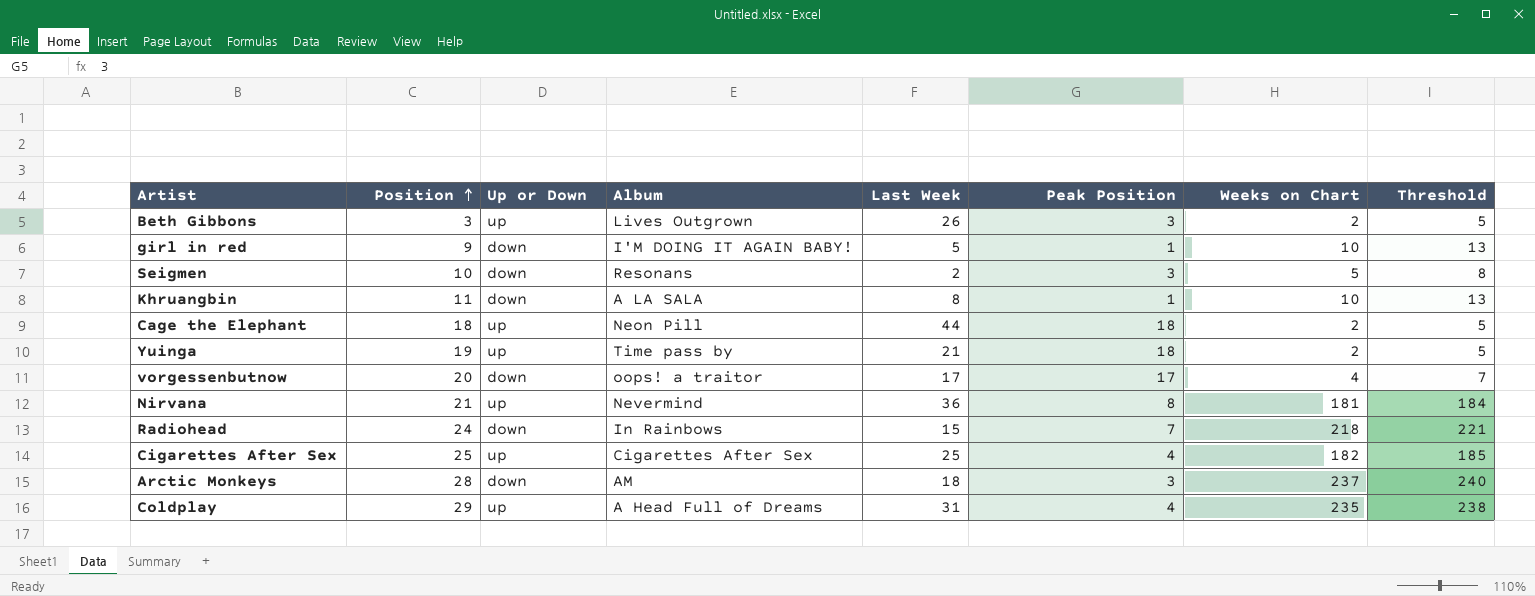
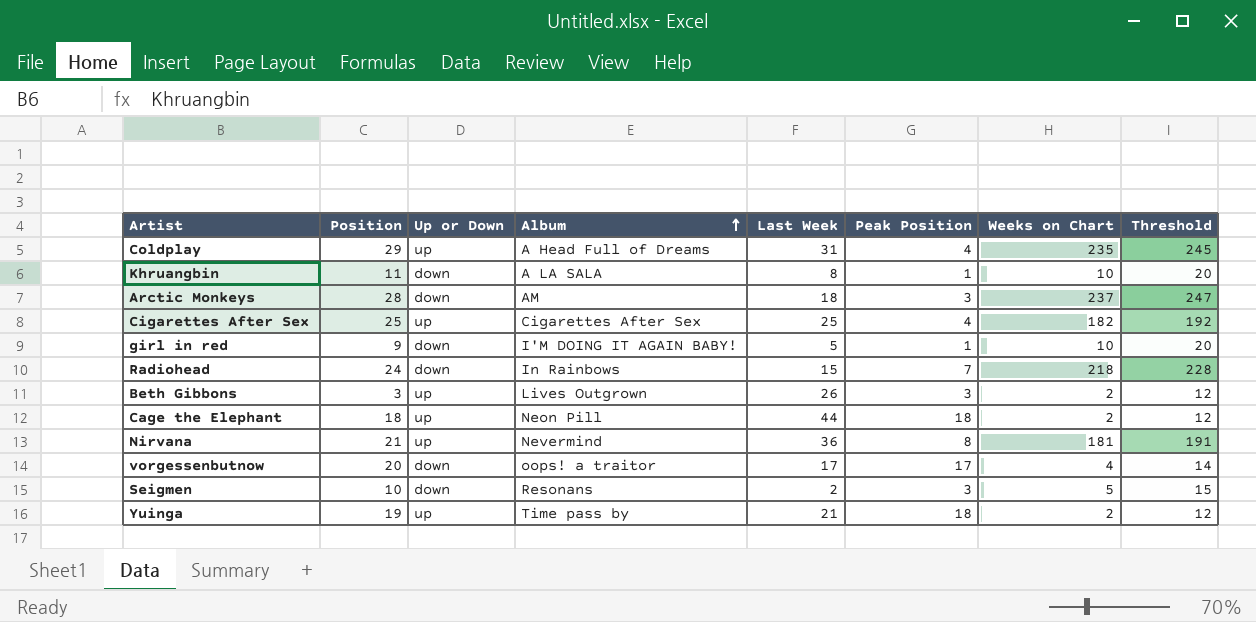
row order: Position ascending -> Album ascending
column Threshold | formula: [Weeks on Chart] + 3 -> [Weeks on Chart] + 10

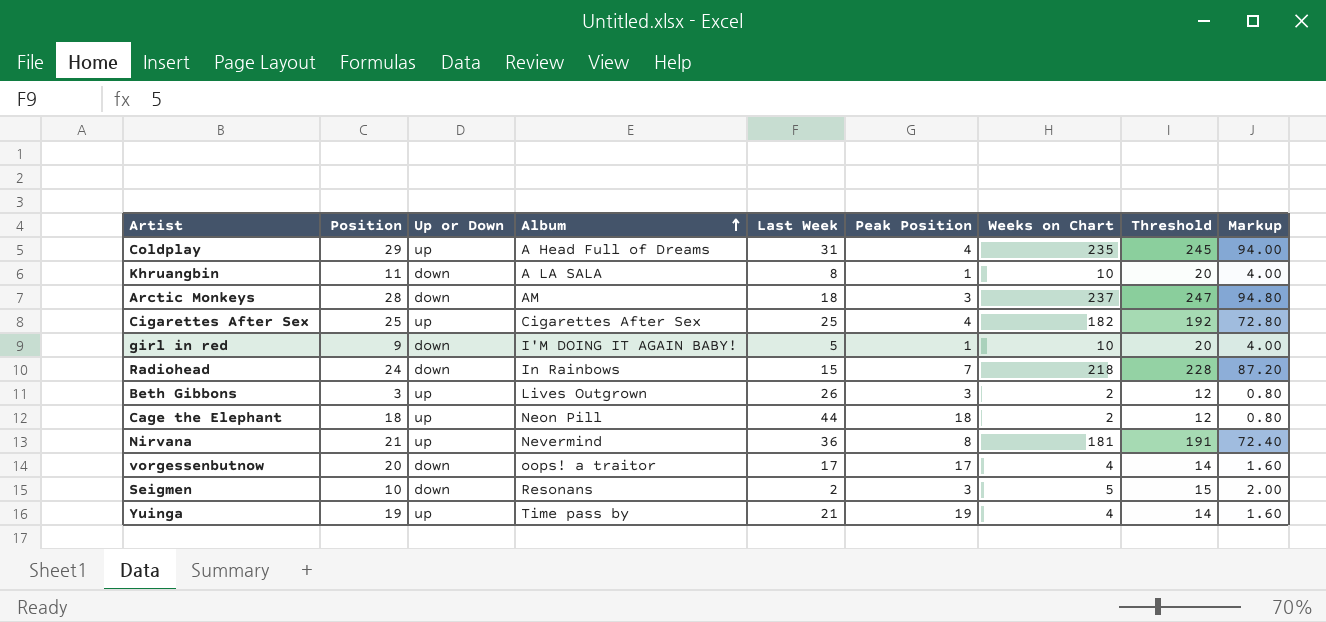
column Markup | formula: none -> [Weeks on Chart] * 0.4
Yuinga | Peak Position: 18 -> 19
Yuinga | Weeks on Chart: 2 -> 4
Yuinga | Threshold: 12 -> 14

